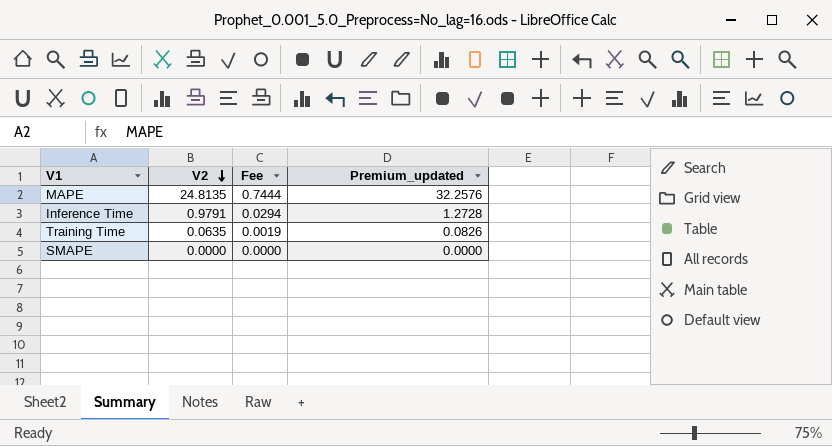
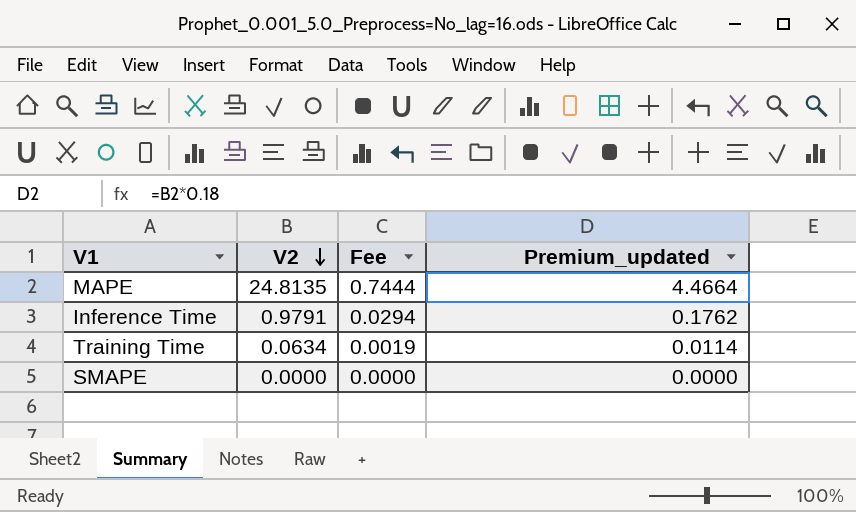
column Premium_updated | formula: [V2] * 1.3 -> [V2] * 0.18
Training Time | V2: 0.0635 -> 0.0634

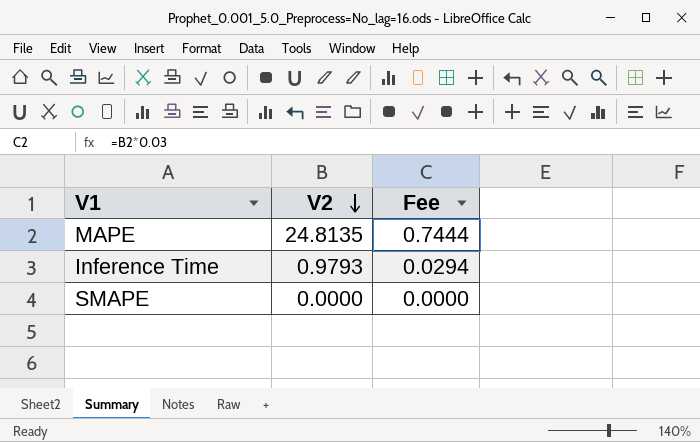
column Premium_updated | formula: [V2] * 0.18 -> none
row Training Time: 0.0634 | 0.0019 | 0.0114 -> none
Inference Time | V2: 0.9791 -> 0.9793

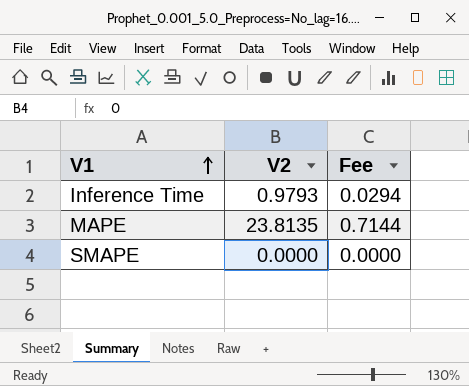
row order: V2 descending -> V1 ascending
MAPE | V2: 24.8135 -> 23.8135
MAPE | Fee: 0.7444 -> 0.7144

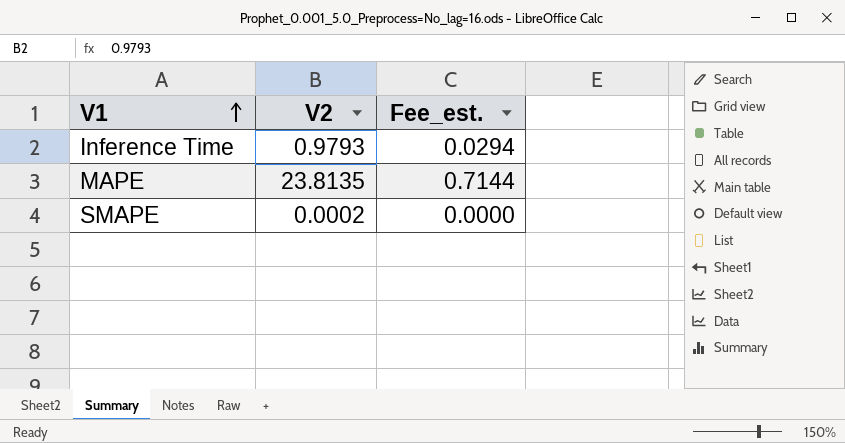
column name: Fee -> Fee_est.
SMAPE | V2: 0.0000 -> 0.0002

